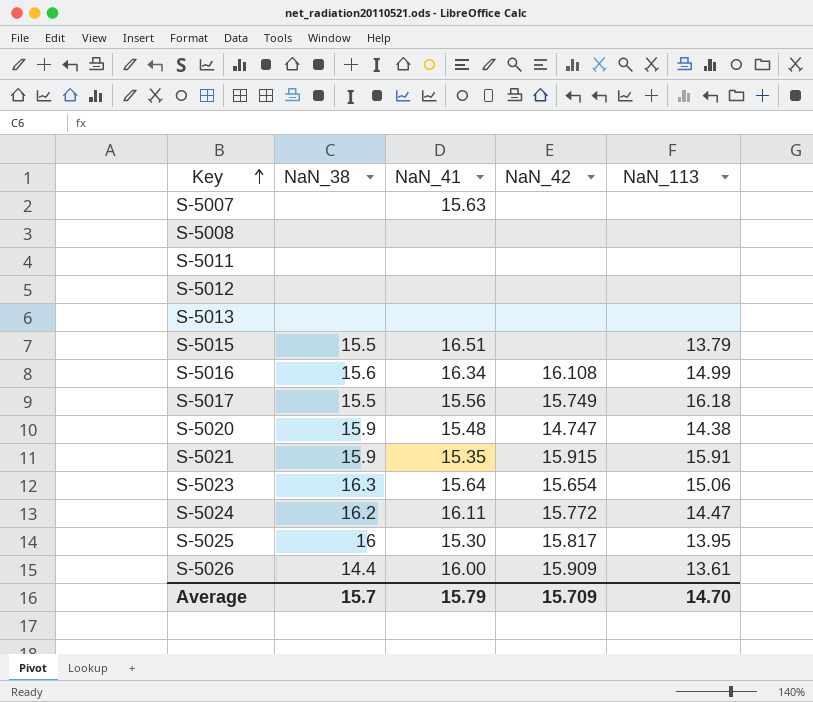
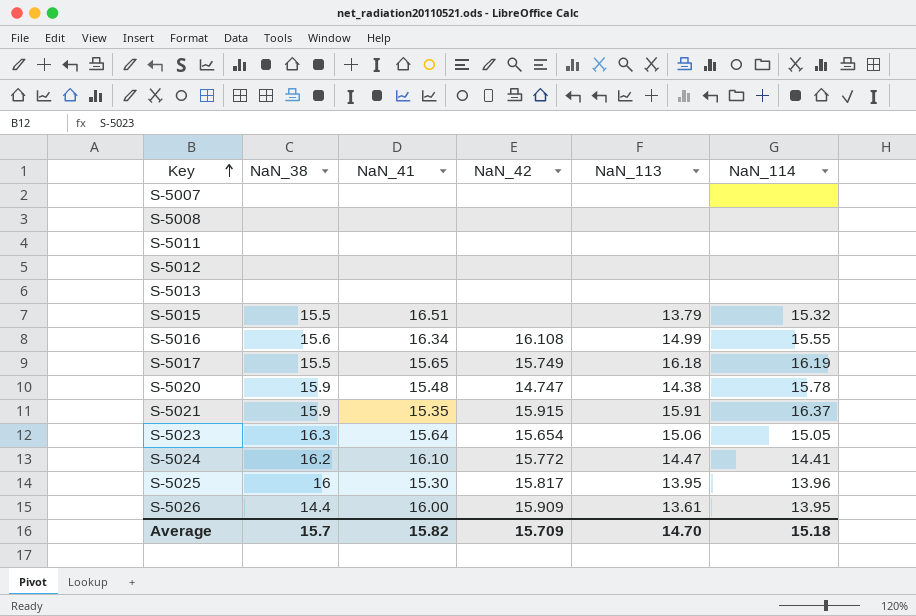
column NaN_114 | position: none -> 6
S-5007 | NaN_41: 15.63 -> none
S-5017 | NaN_41: 15.56 -> 15.65
S-5024 | NaN_41: 16.11 -> 16.10
Average | NaN_41: 15.79 -> 15.82

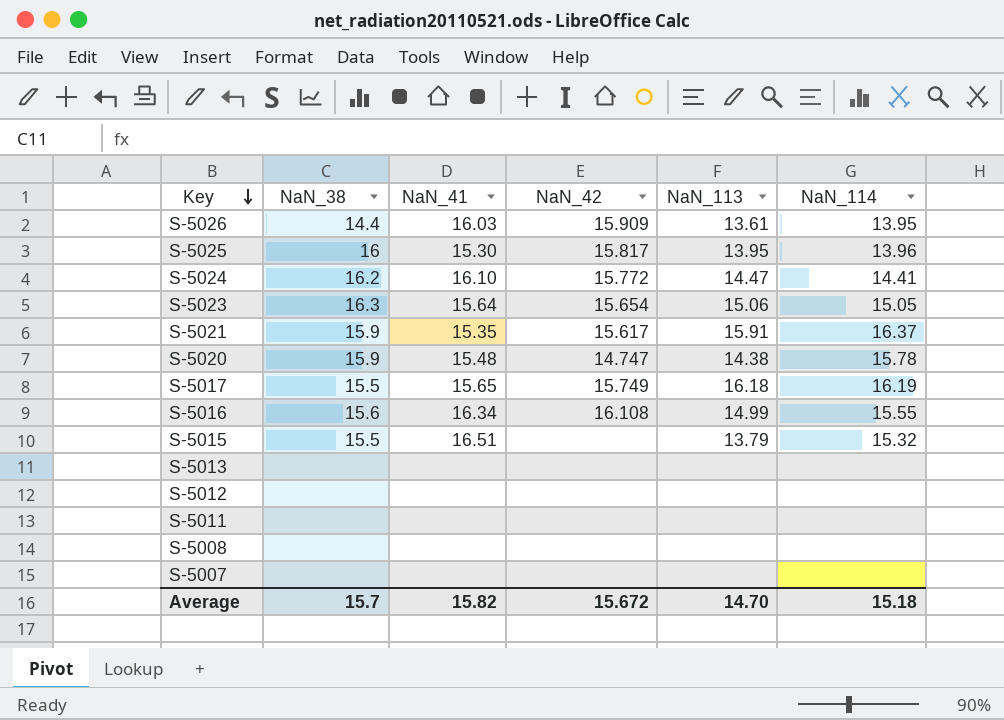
row order: Key ascending -> Key descending
S-5026 | NaN_41: 16.00 -> 16.03
S-5021 | NaN_42: 15.915 -> 15.617
Average | NaN_42: 15.709 -> 15.672

